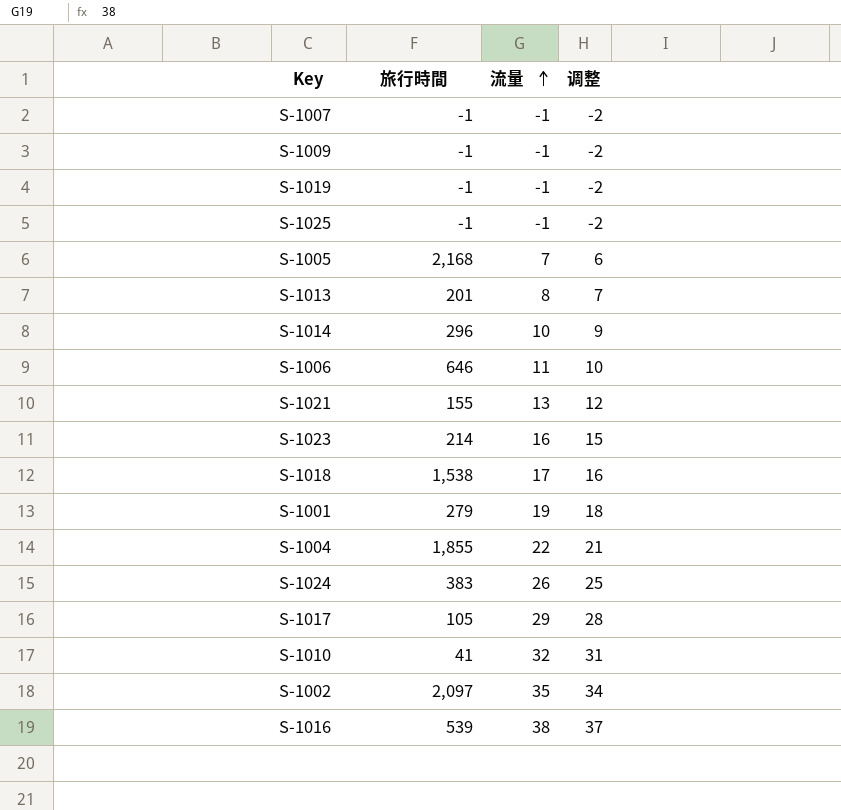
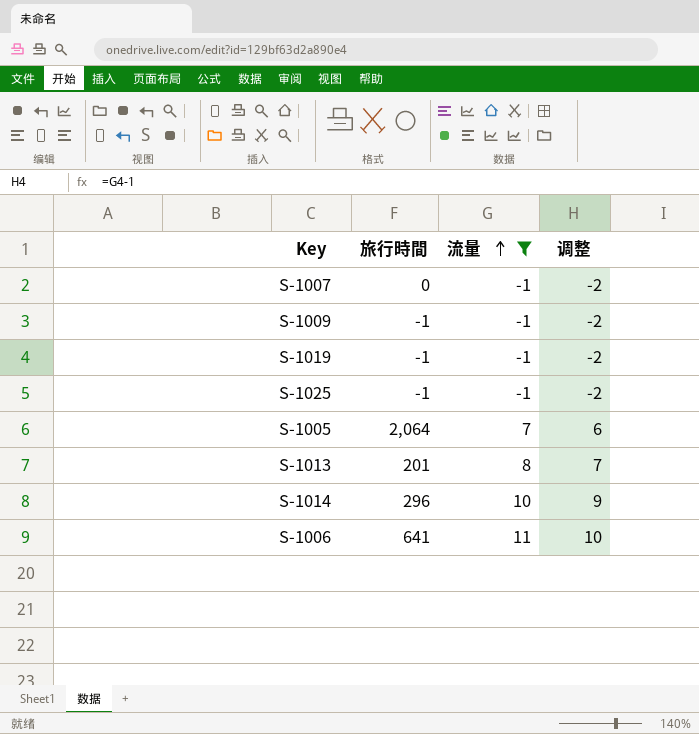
filter: none -> 流量 <= 11
S-1007 | 旅行時間: -1 -> 0
S-1005 | 旅行時間: 2,168 -> 2,064
S-1006 | 旅行時間: 646 -> 641

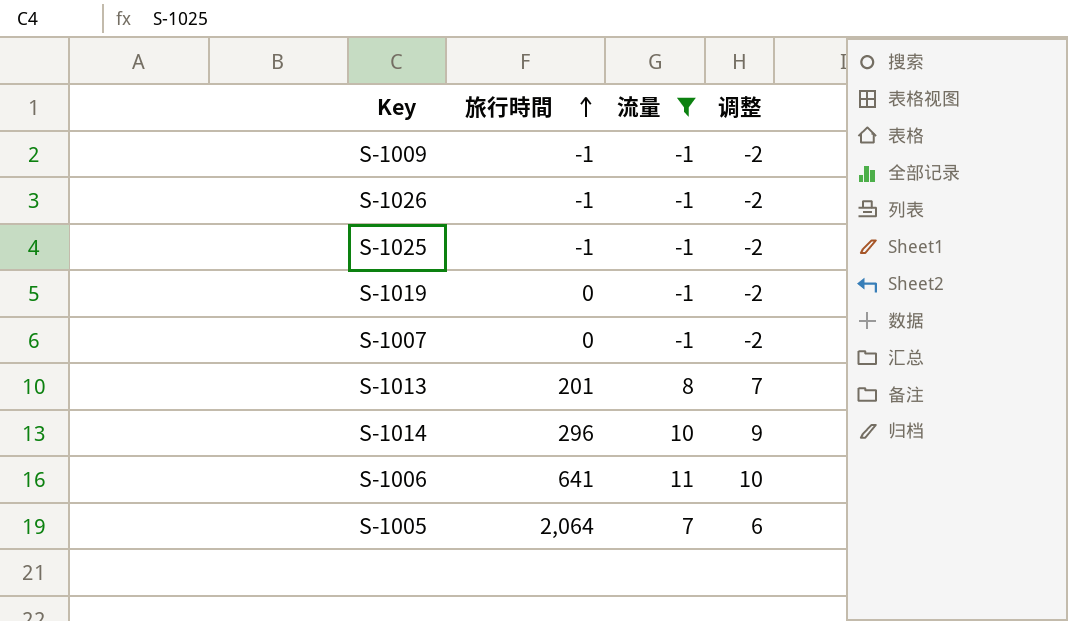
row order: 流量 ascending -> 旅行時間 ascending
row S-1026: none -> -1 | -1 | -2
S-1019 | 旅行時間: -1 -> 0

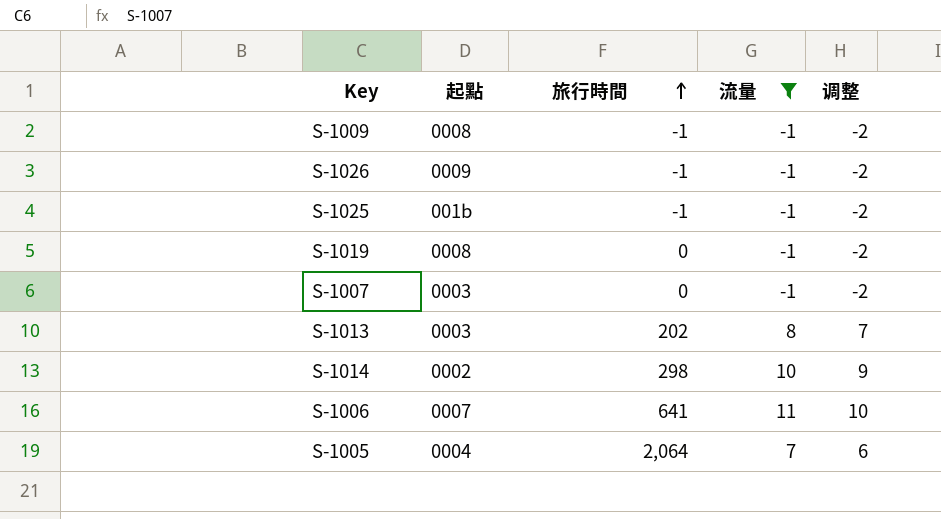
column 起點 | position: none -> 2
S-1013 | 旅行時間: 201 -> 202
S-1014 | 旅行時間: 296 -> 298

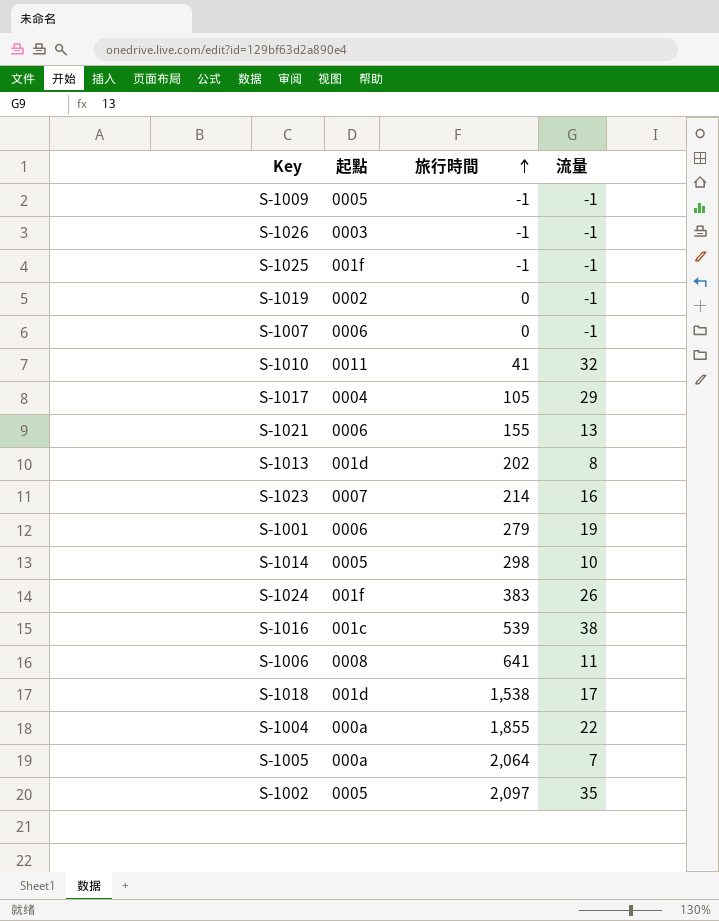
filter: 流量 <= 11 -> none
column 调整 | formula: [流量] - 1 -> none
S-1009 | 起點: 0008 -> 0005
S-1026 | 起點: 0009 -> 0003
S-1025 | 起點: 001b -> 001f
S-1019 | 起點: 0008 -> 0002
S-1007 | 起點: 0003 -> 0006
S-1013 | 起點: 0003 -> 001d
S-1014 | 起點: 0002 -> 0005
S-1006 | 起點: 0007 -> 0008
S-1005 | 起點: 0004 -> 000a

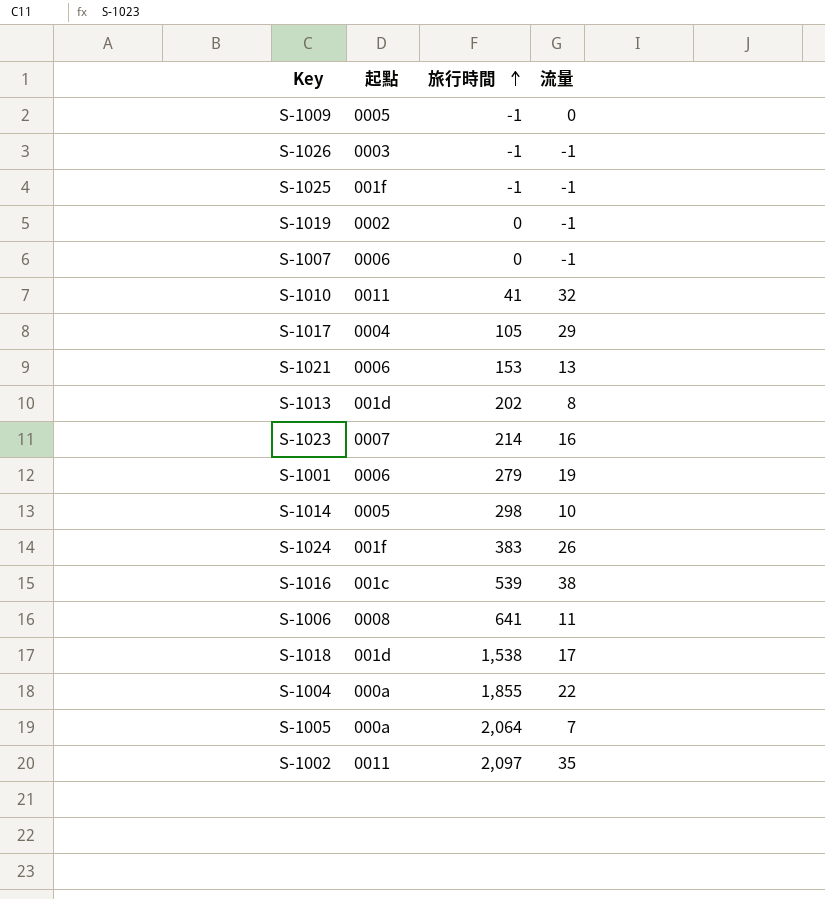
S-1009 | 流量: -1 -> 0
S-1021 | 旅行時間: 155 -> 153
S-1002 | 起點: 0005 -> 0011

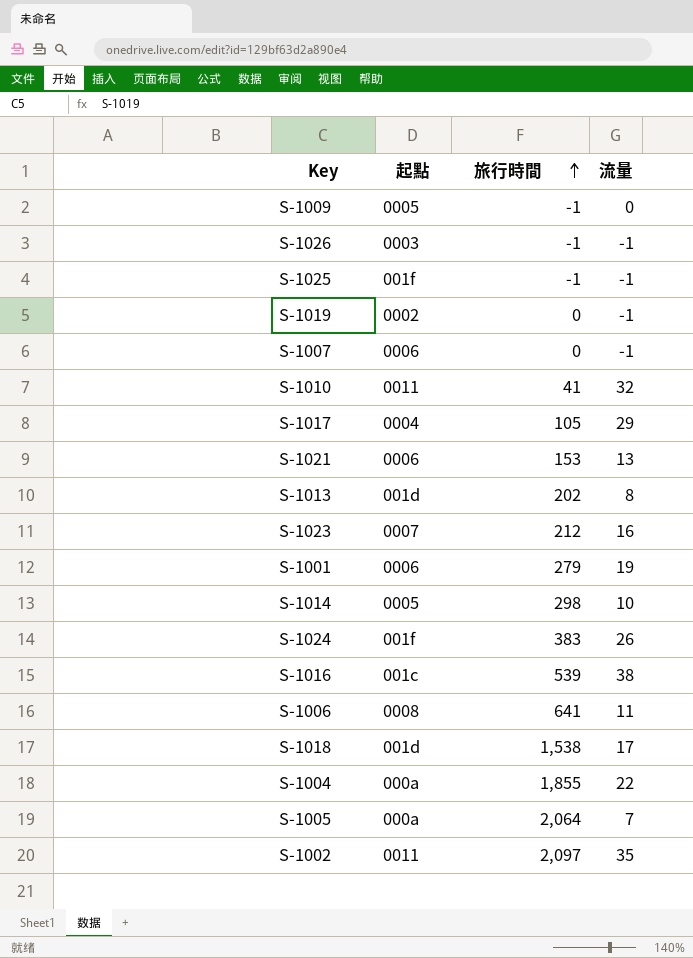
S-1023 | 旅行時間: 214 -> 212

